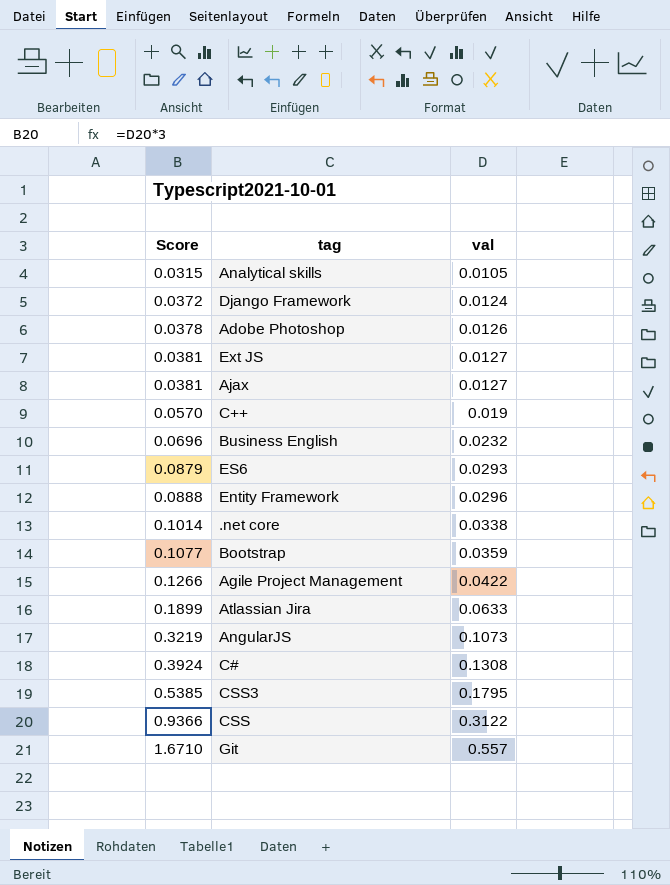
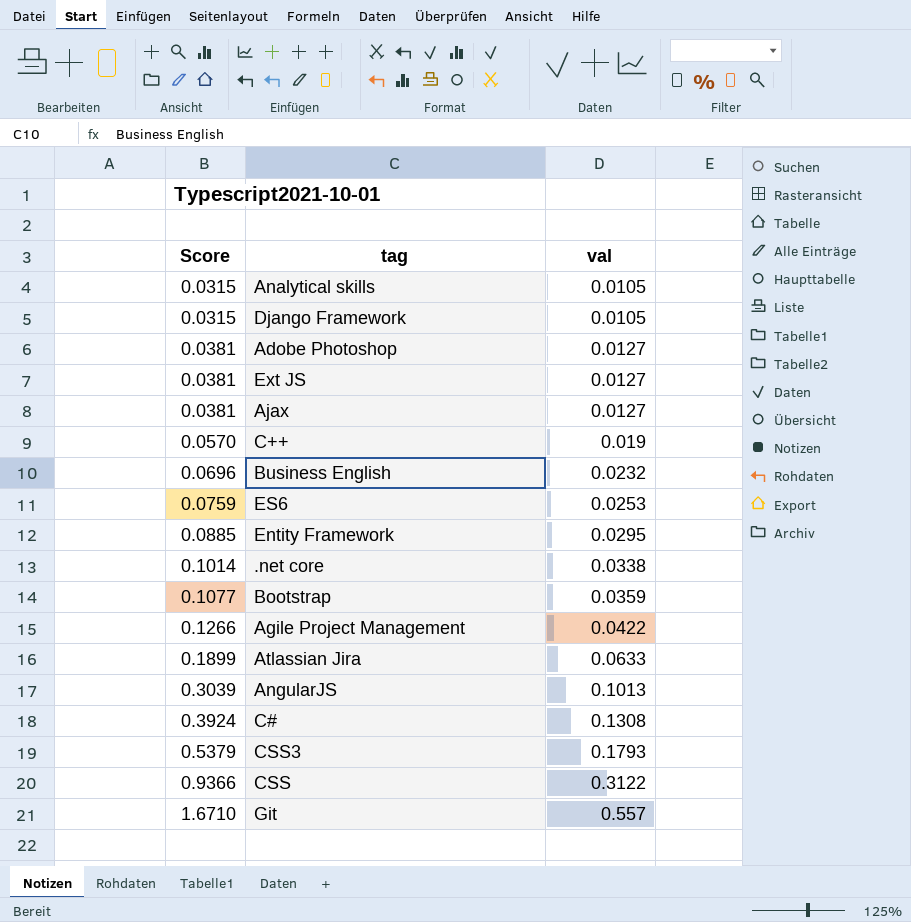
Django Framework | Score: 0.0372 -> 0.0315
Django Framework | val: 0.0124 -> 0.0105
Adobe Photoshop | Score: 0.0378 -> 0.0381
Adobe Photoshop | val: 0.0126 -> 0.0127
ES6 | Score: 0.0879 -> 0.0759
ES6 | val: 0.0293 -> 0.0253
Entity Framework | Score: 0.0888 -> 0.0885
Entity Framework | val: 0.0296 -> 0.0295
AngularJS | Score: 0.3219 -> 0.3039
AngularJS | val: 0.1073 -> 0.1013
CSS3 | Score: 0.5385 -> 0.5379
CSS3 | val: 0.1795 -> 0.1793

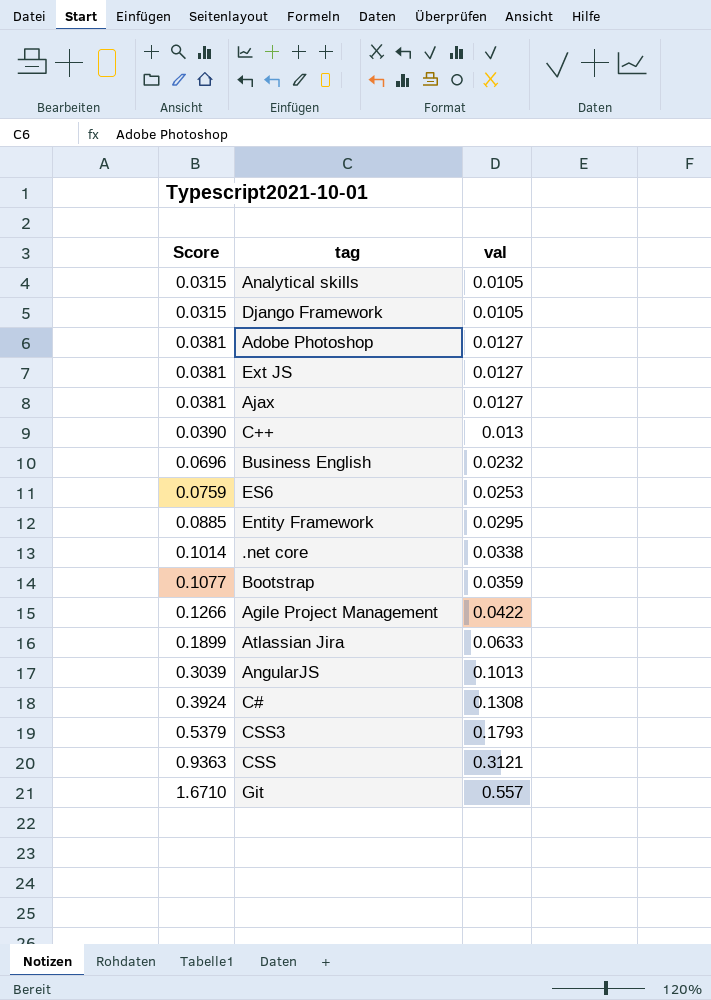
C++ | Score: 0.0570 -> 0.0390
C++ | val: 0.019 -> 0.013
CSS | Score: 0.9366 -> 0.9363
CSS | val: 0.3122 -> 0.3121

